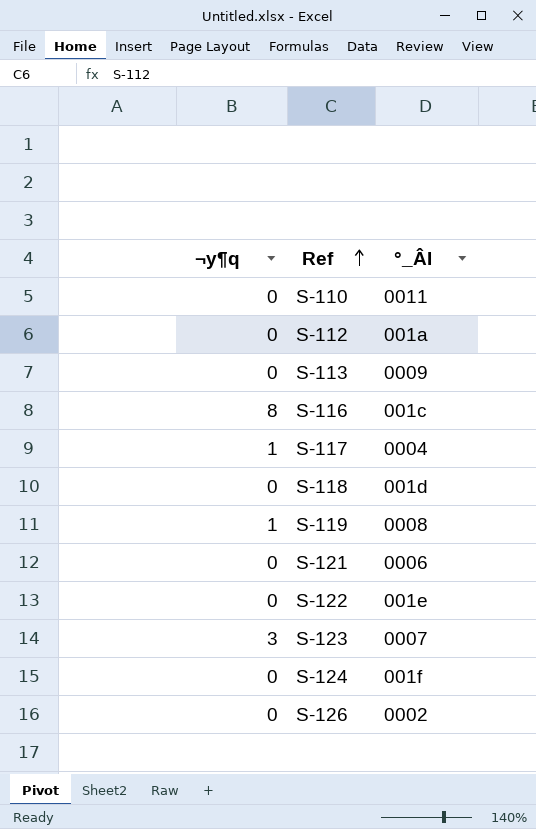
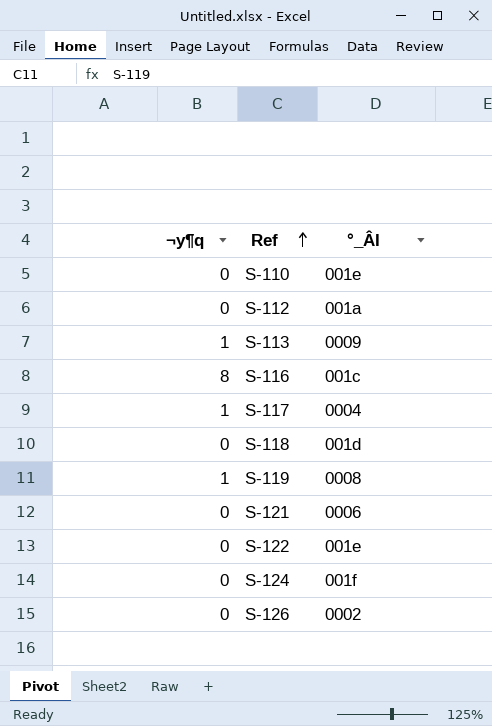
row S-123: 3 | 0007 -> none
S-110 | °_ÂI: 0011 -> 001e
S-113 | ¬y¶q: 0 -> 1

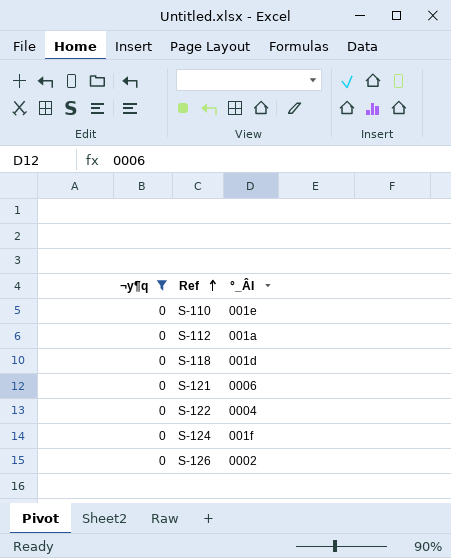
filter: none -> ¬y¶q = 0
S-122 | °_ÂI: 001e -> 0004

